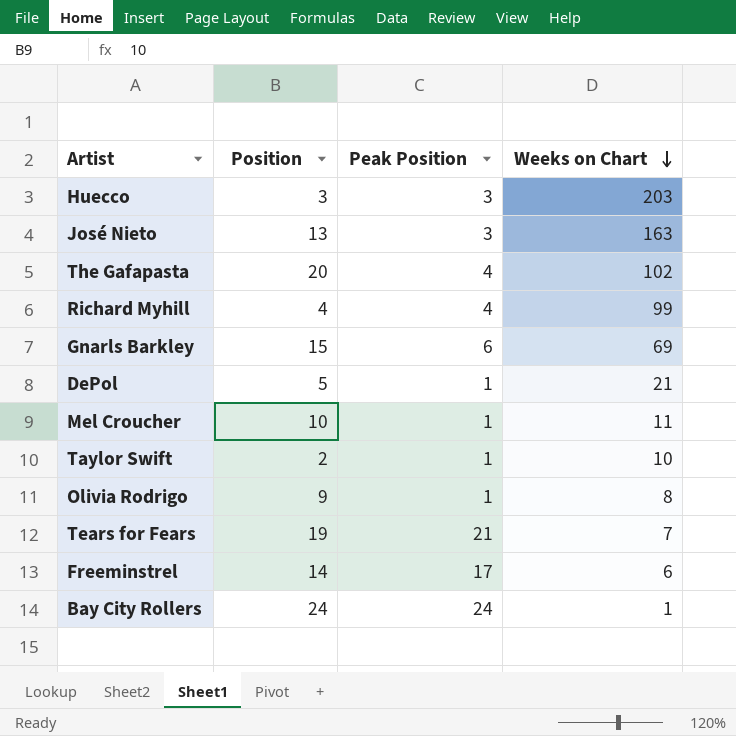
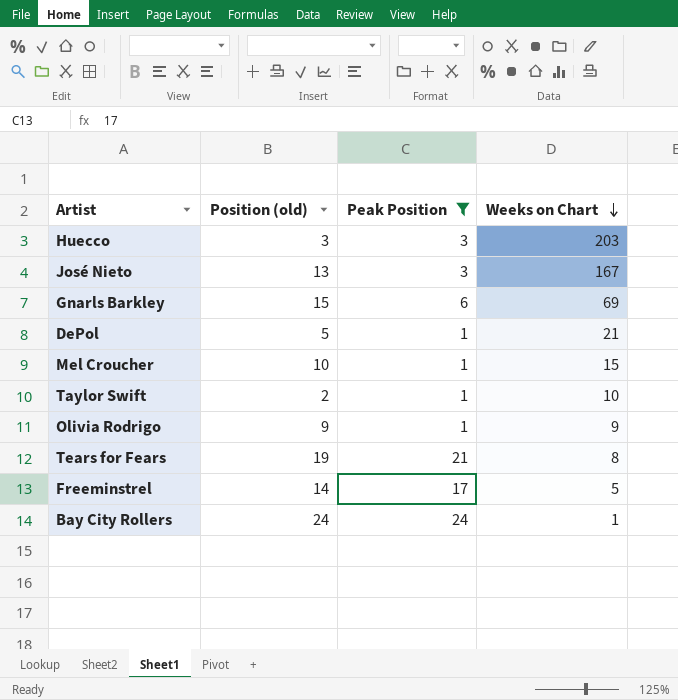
filter: none -> Peak Position != 4
column name: Position -> Position (old)
José Nieto | Weeks on Chart: 163 -> 167
Mel Croucher | Weeks on Chart: 11 -> 15
Olivia Rodrigo | Weeks on Chart: 8 -> 9
Tears for Fears | Weeks on Chart: 7 -> 8
Freeminstrel | Weeks on Chart: 6 -> 5

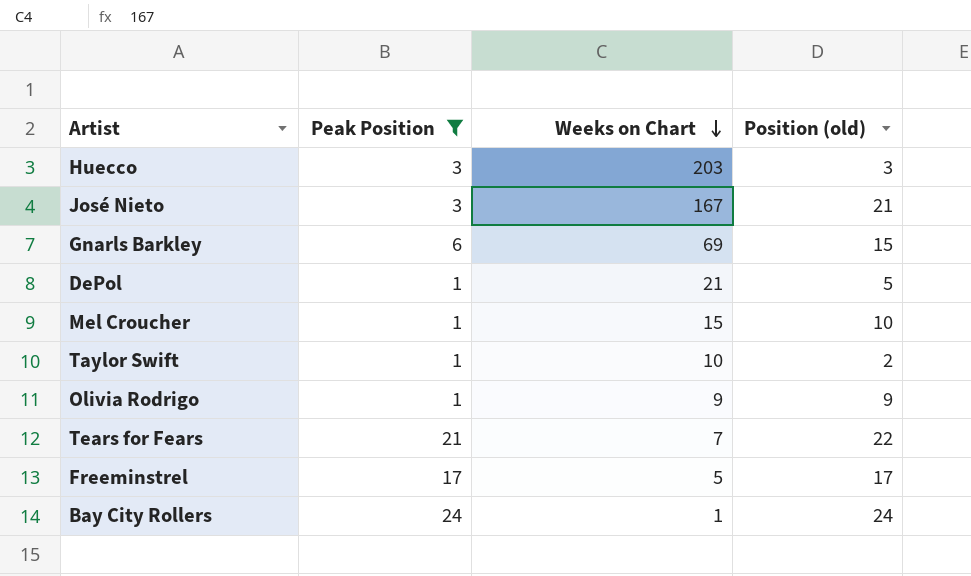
column Position (old) | position: 2 -> 4
José Nieto | Position (old): 13 -> 21
Tears for Fears | Weeks on Chart: 8 -> 7
Tears for Fears | Position (old): 19 -> 22
Freeminstrel | Position (old): 14 -> 17

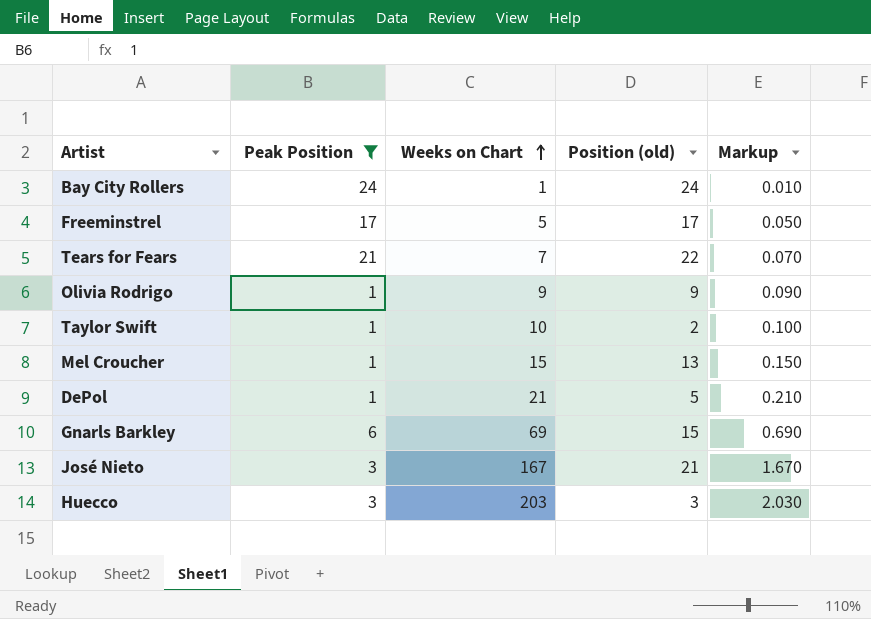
row order: Weeks on Chart descending -> Weeks on Chart ascending
column Markup | formula: none -> [Weeks on Chart] * 0.01
Mel Croucher | Position (old): 10 -> 13

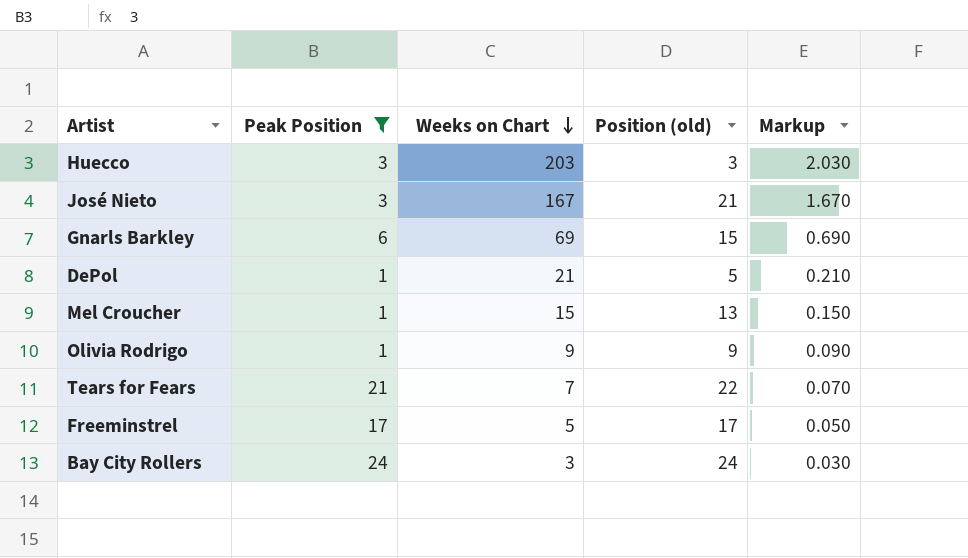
row order: Weeks on Chart ascending -> Weeks on Chart descending
row Taylor Swift: 1 | 10 | 2 | 0.100 -> none
Bay City Rollers | Weeks on Chart: 1 -> 3
Bay City Rollers | Markup: 0.010 -> 0.030

